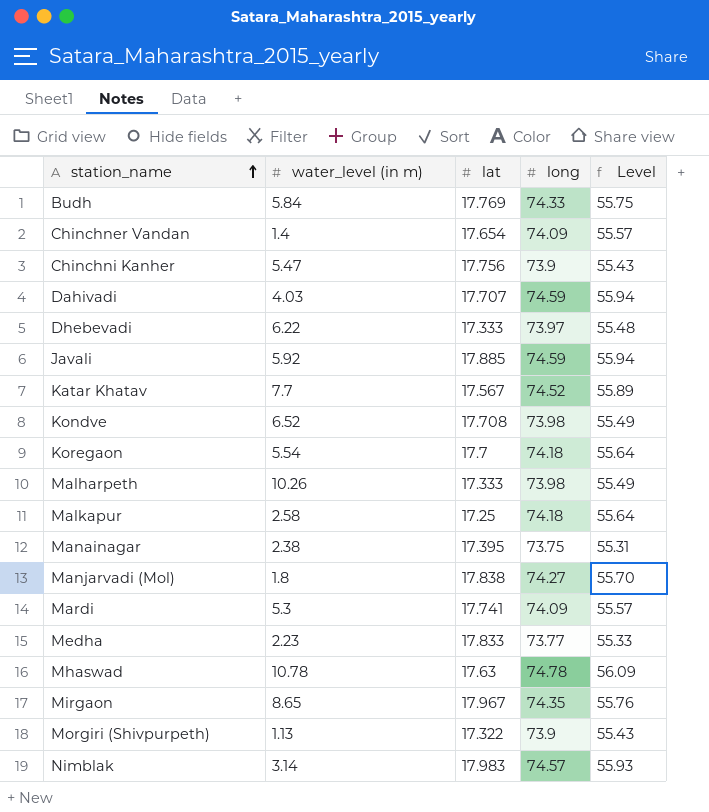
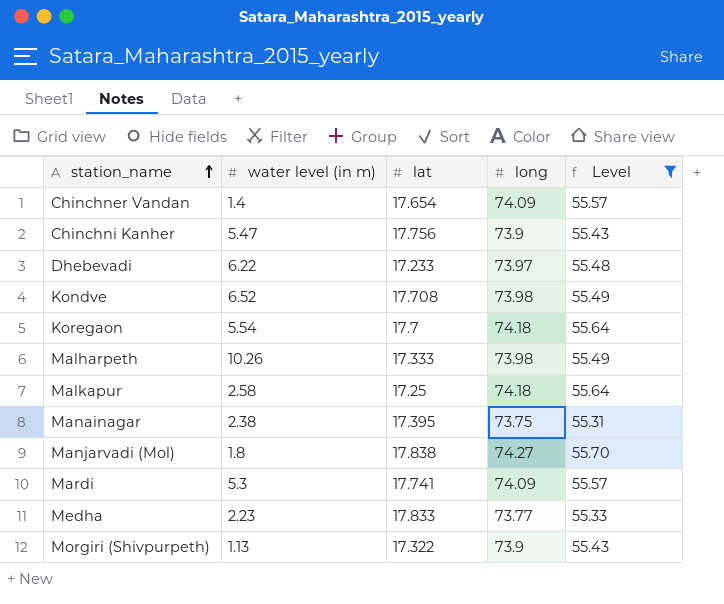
filter: none -> Level <= 55.70
column name: water_level (in m) -> water level (in m)
Dhebevadi | lat: 17.333 -> 17.233

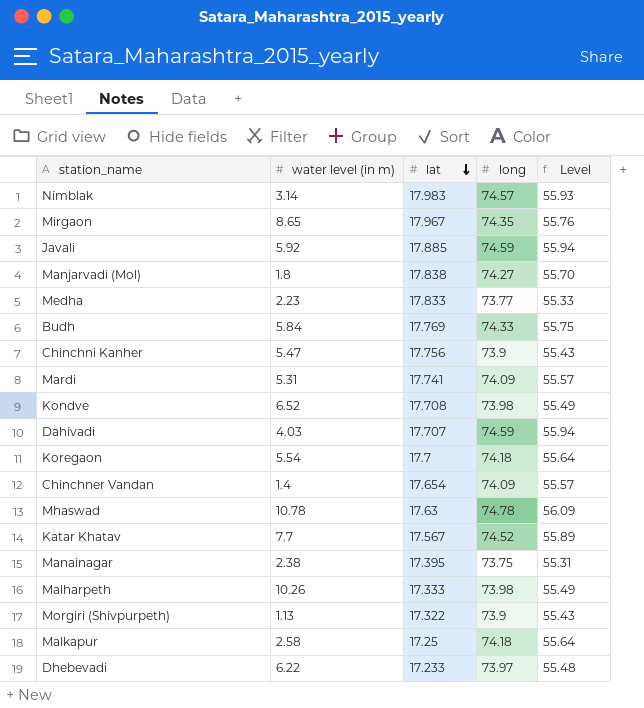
filter: Level <= 55.70 -> none
row order: station_name ascending -> lat descending
Mardi | water level (in m): 5.3 -> 5.31

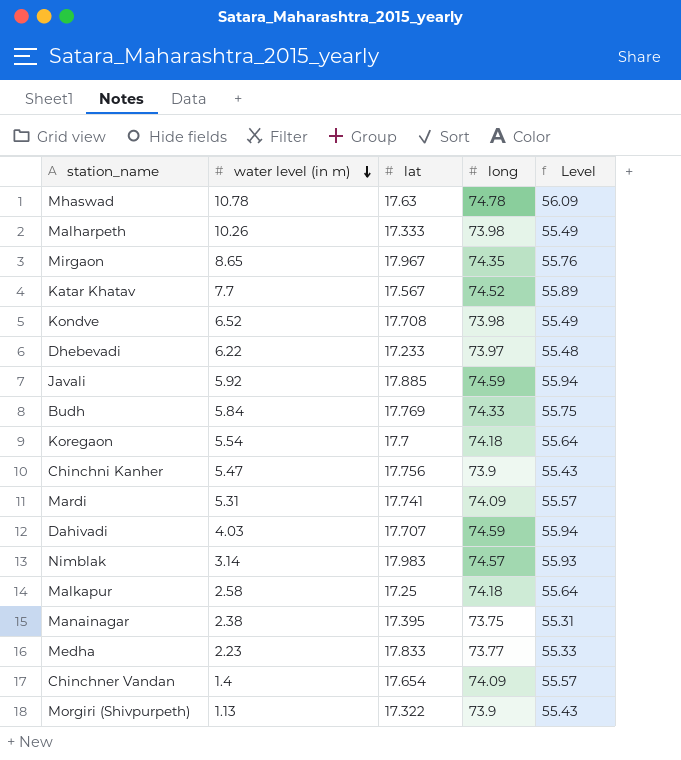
row order: lat descending -> water level (in m) descending
row Manjarvadi (Mol): 1.8 | 17.838 | 74.27 | 55.70 -> none

